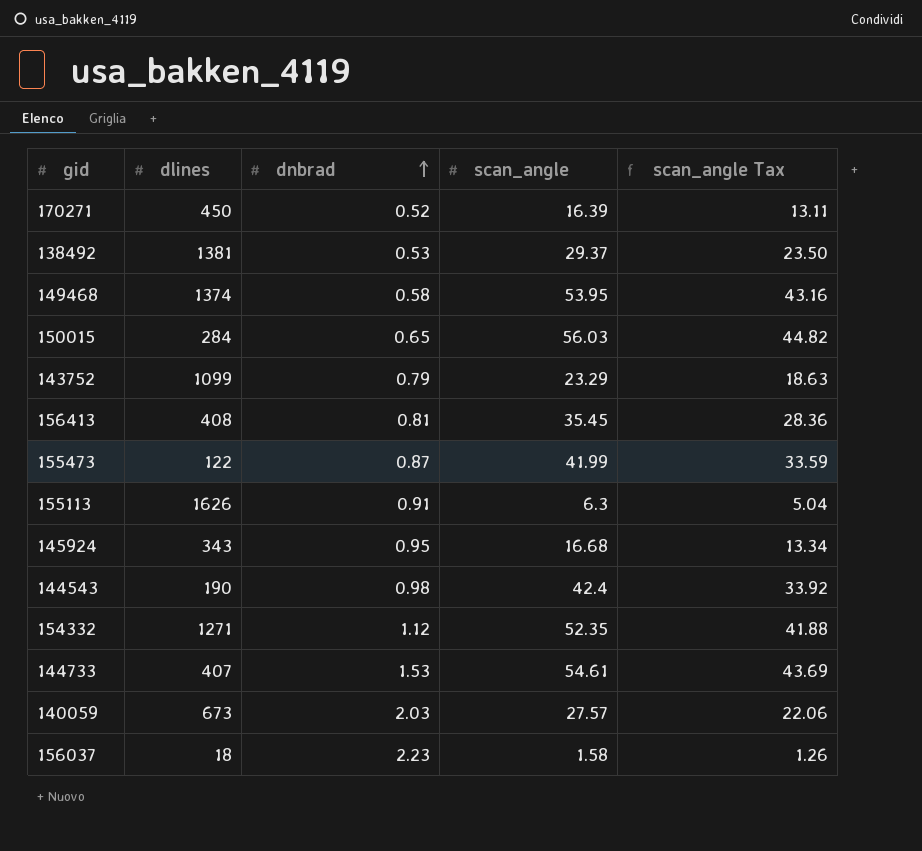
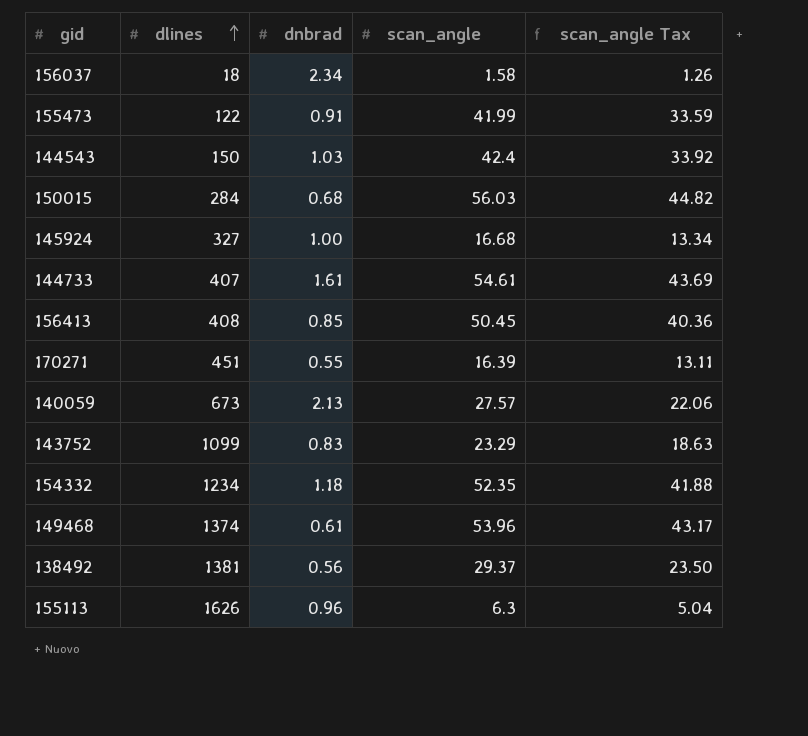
row order: dnbrad ascending -> dlines ascending
156037 | dnbrad: 2.23 -> 2.34
155473 | dnbrad: 0.87 -> 0.91
144543 | dlines: 190 -> 150
144543 | dnbrad: 0.98 -> 1.03
150015 | dnbrad: 0.65 -> 0.68
145924 | dlines: 343 -> 327
145924 | dnbrad: 0.95 -> 1.00
144733 | dnbrad: 1.53 -> 1.61
156413 | dnbrad: 0.81 -> 0.85
156413 | scan_angle: 35.45 -> 50.45
156413 | scan_angle Tax: 28.36 -> 40.36
170271 | dlines: 450 -> 451
170271 | dnbrad: 0.52 -> 0.55
140059 | dnbrad: 2.03 -> 2.13
143752 | dnbrad: 0.79 -> 0.83
154332 | dlines: 1271 -> 1234
154332 | dnbrad: 1.12 -> 1.18
149468 | dnbrad: 0.58 -> 0.61
149468 | scan_angle: 53.95 -> 53.96
149468 | scan_angle Tax: 43.16 -> 43.17
138492 | dnbrad: 0.53 -> 0.56
155113 | dnbrad: 0.91 -> 0.96

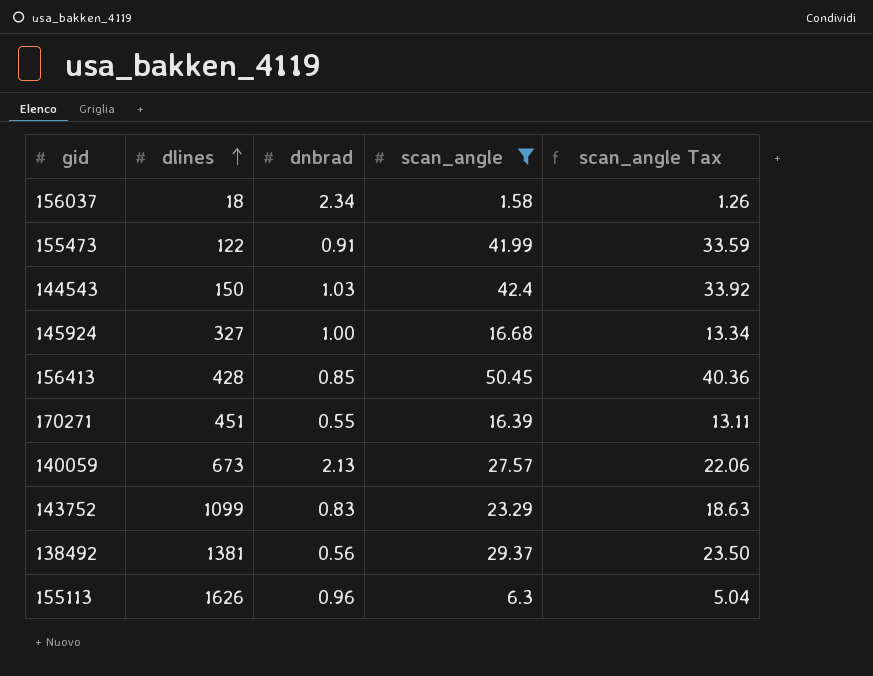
filter: none -> scan_angle <= 50.45
156413 | dlines: 408 -> 428

